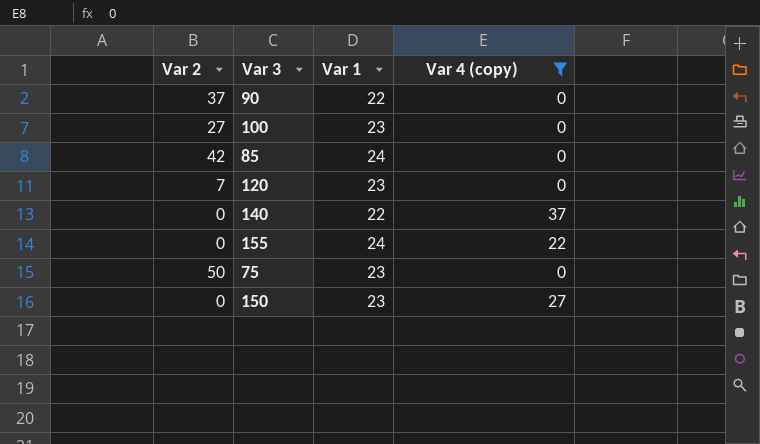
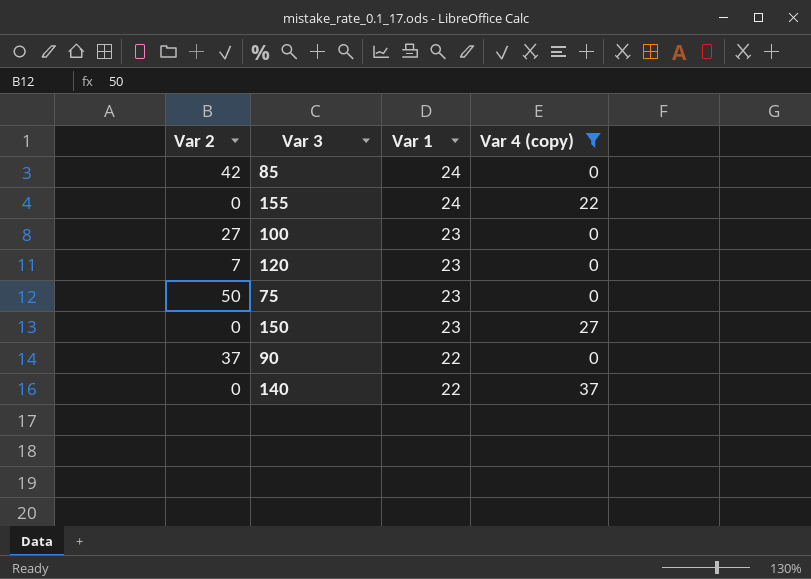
row order: none -> Var 1 descending

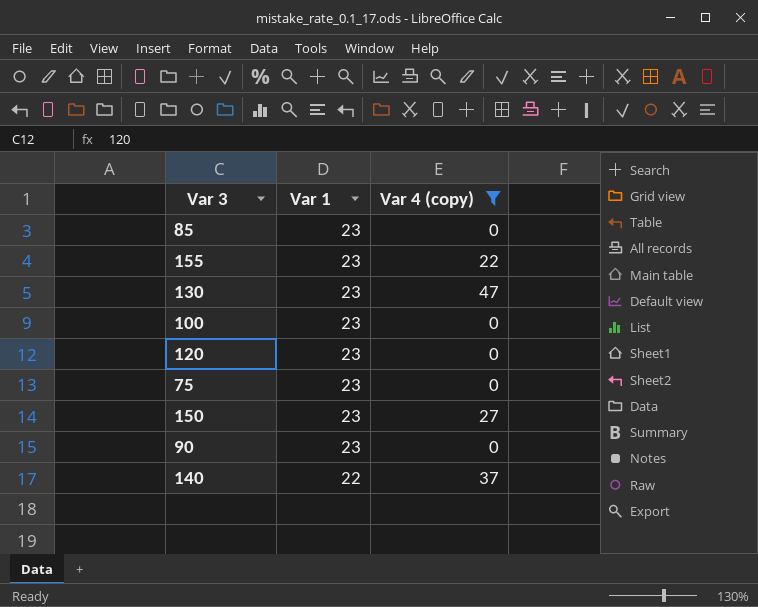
column Var 2 | position: 1 -> none
85 | Var 1: 24 -> 23
155 | Var 1: 24 -> 23
row 130: none -> 23 | 47
90 | Var 1: 22 -> 23

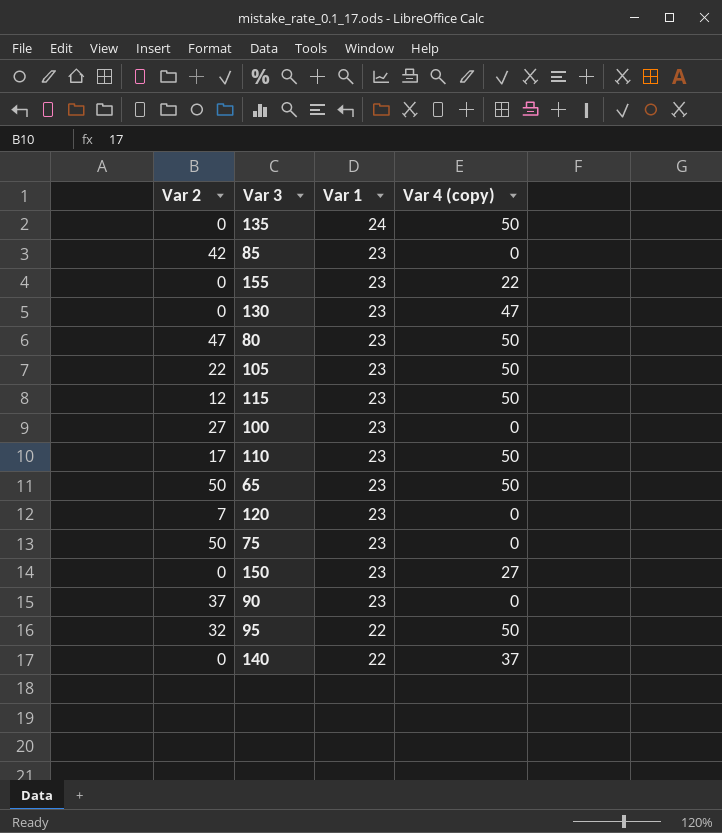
filter: Var 4 (copy) != 50 -> none
column Var 2 | position: none -> 1

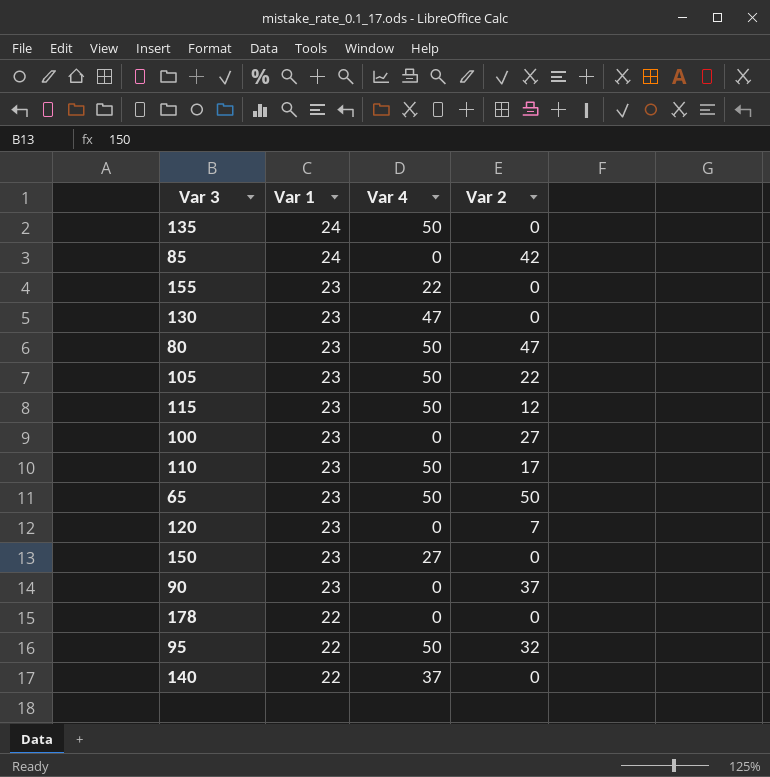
column name: Var 4 (copy) -> Var 4
column Var 2 | position: 1 -> 4
row 75: 50 | 23 | 0 -> none
85 | Var 1: 23 -> 24
row 178: none -> 22 | 0 | 0

